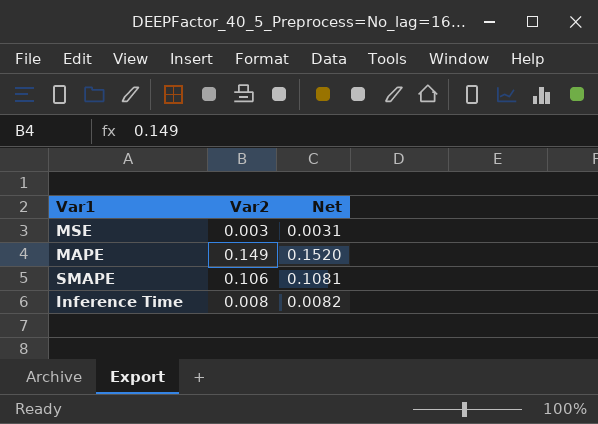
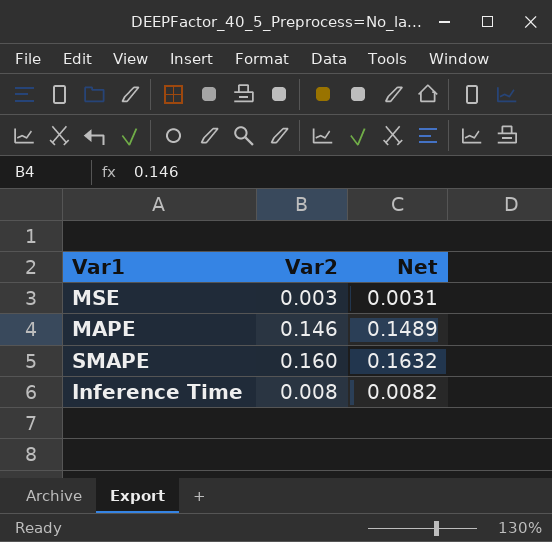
MAPE | Var2: 0.149 -> 0.146
MAPE | Net: 0.1520 -> 0.1489
SMAPE | Var2: 0.106 -> 0.160
SMAPE | Net: 0.1081 -> 0.1632

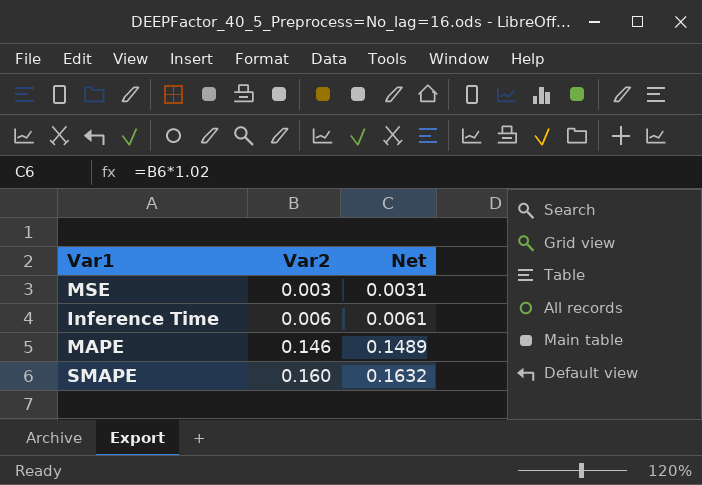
row order: none -> Var2 ascending
Inference Time | Var2: 0.008 -> 0.006
Inference Time | Net: 0.0082 -> 0.0061

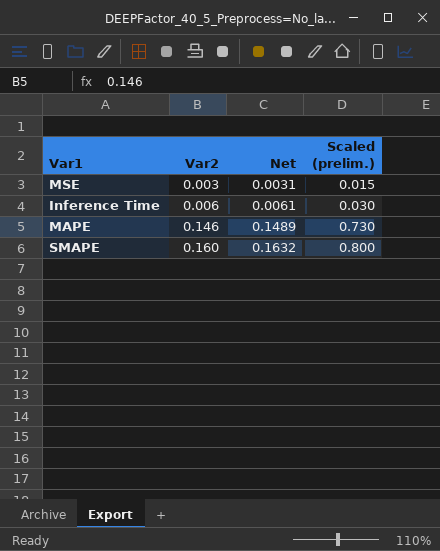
column Scaled (prelim.) | formula: none -> [Var2] * 5

